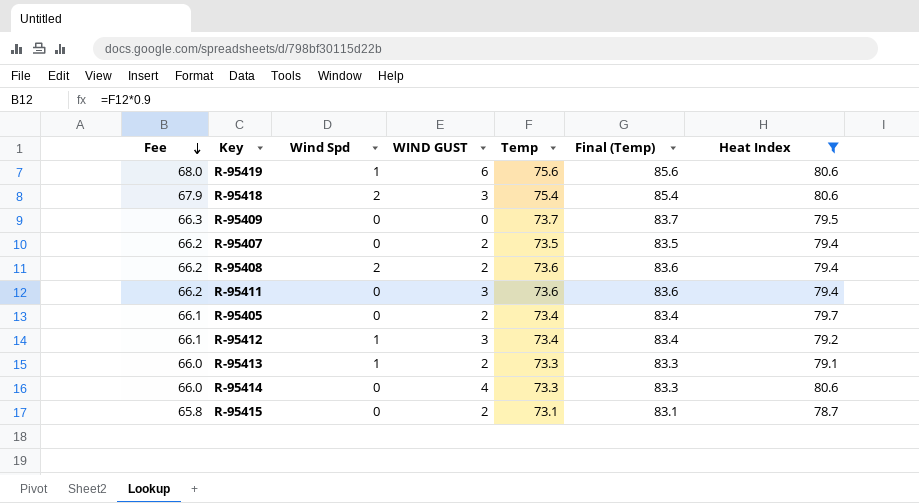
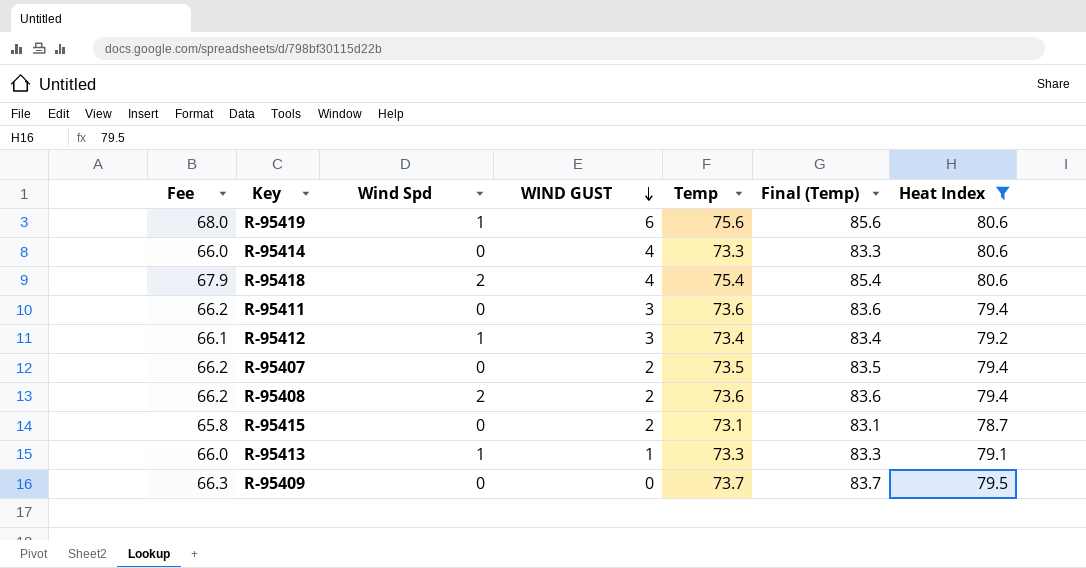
row order: Fee descending -> WIND GUST descending
row R-95405: 66.1 | 0 | 2 | 73.4 | 83.4 | 79.7 -> none
R-95418 | WIND GUST: 3 -> 4
R-95413 | WIND GUST: 2 -> 1

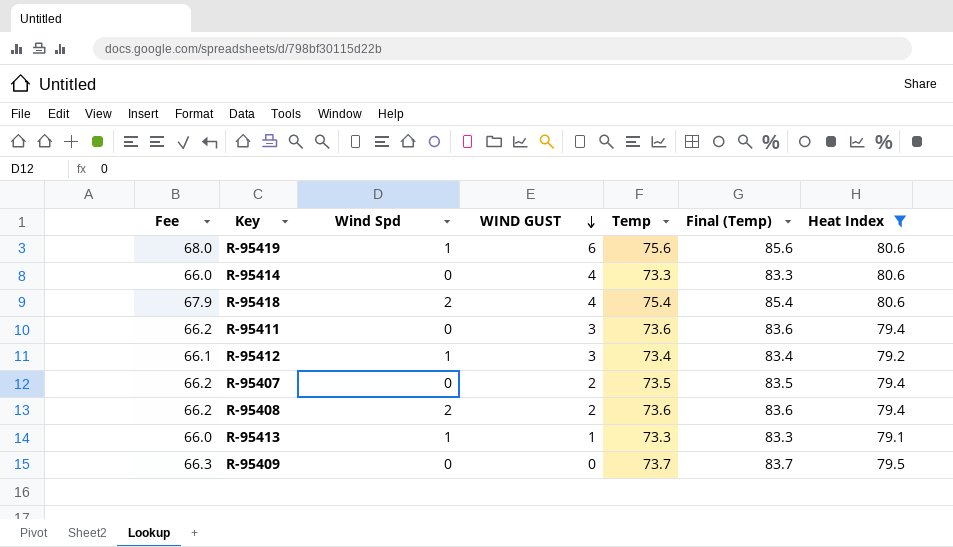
row R-95415: 65.8 | 0 | 2 | 73.1 | 83.1 | 78.7 -> none

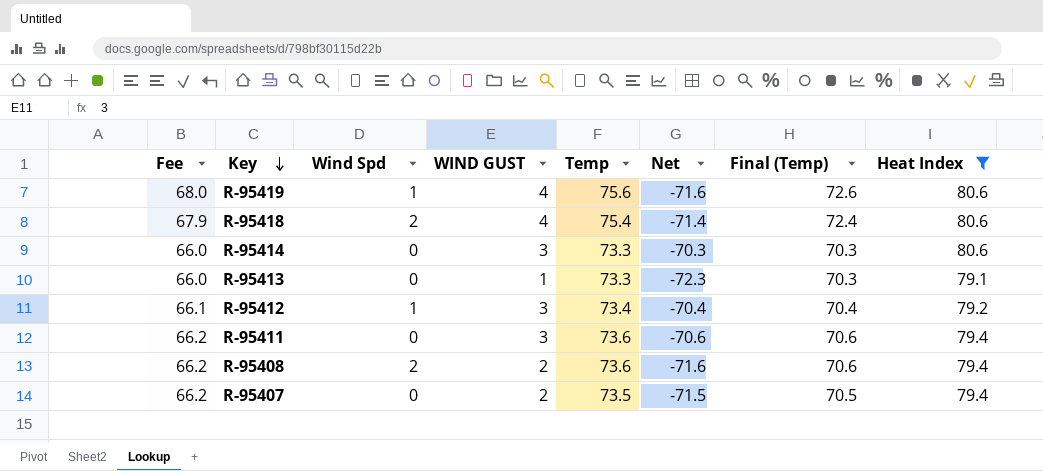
row order: WIND GUST descending -> Key descending
column Net | formula: none -> [WIND GUST] - [Temp]
column Final (Temp) | formula: [Temp] + 10 -> [Temp] - 3
row R-95409: 66.3 | 0 | 0 | 73.7 | 83.7 | 79.5 -> none
R-95419 | WIND GUST: 6 -> 4
R-95414 | WIND GUST: 4 -> 3
R-95413 | Wind Spd: 1 -> 0

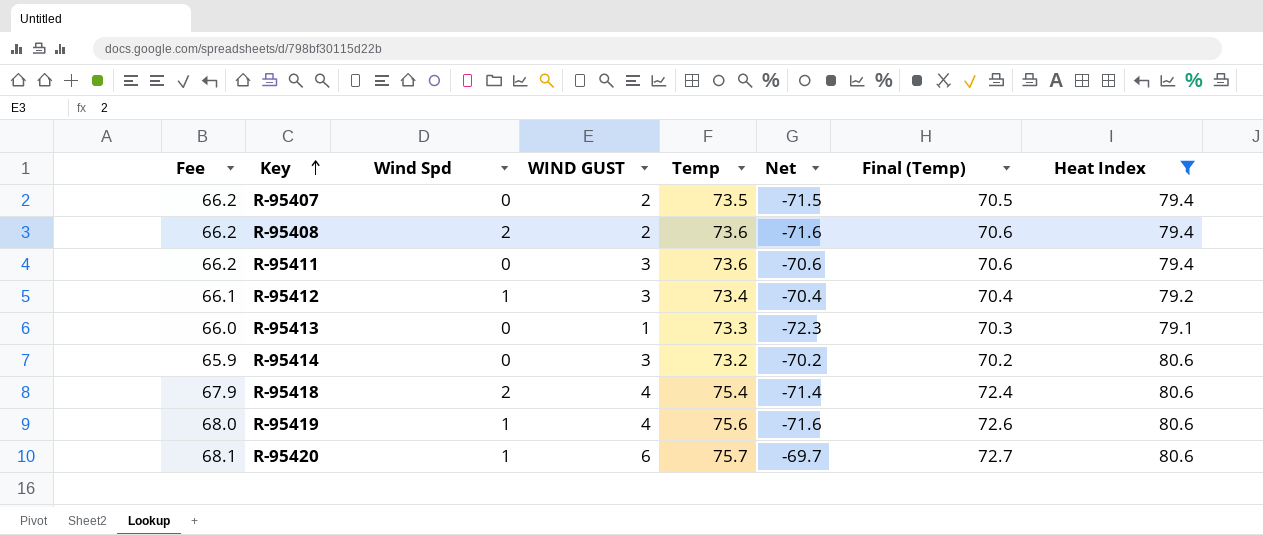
row order: Key descending -> Key ascending
R-95414 | Fee: 66.0 -> 65.9
R-95414 | Temp: 73.3 -> 73.2
R-95414 | Net: -70.3 -> -70.2
R-95414 | Final (Temp): 70.3 -> 70.2
row R-95420: none -> 68.1 | 1 | 6 | 75.7 | -69.7 | 72.7 | 80.6

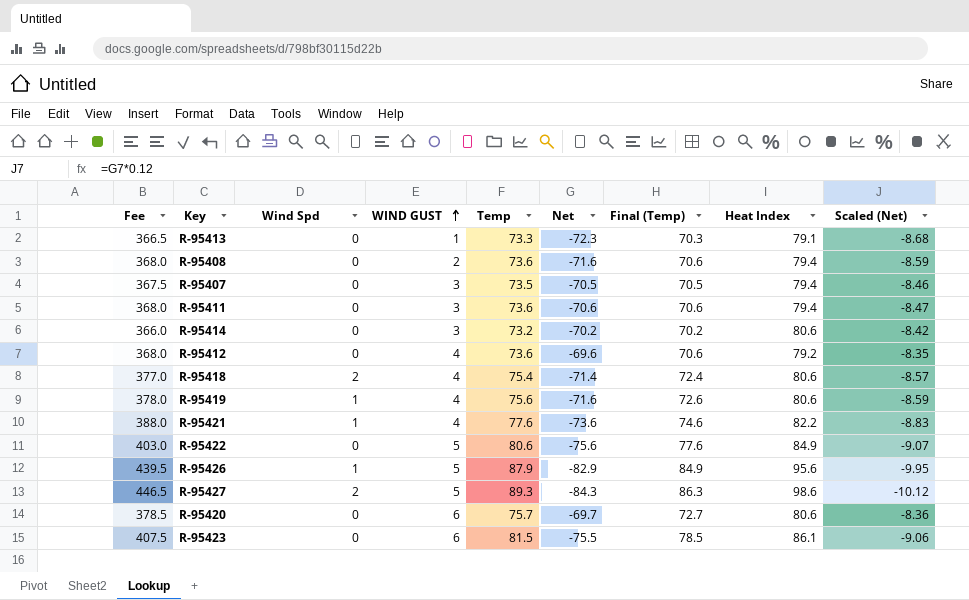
filter: Heat Index <= 80.6 -> none
row order: Key ascending -> WIND GUST ascending
column Fee | formula: [Temp] * 0.9 -> [Temp] * 5
column Scaled (Net) | formula: none -> [Net] * 0.12
R-95408 | Wind Spd: 2 -> 0
R-95407 | WIND GUST: 2 -> 3
R-95407 | Net: -71.5 -> -70.5
R-95412 | Wind Spd: 1 -> 0
R-95412 | WIND GUST: 3 -> 4
R-95412 | Temp: 73.4 -> 73.6
R-95412 | Net: -70.4 -> -69.6
R-95412 | Final (Temp): 70.4 -> 70.6
R-95420 | Wind Spd: 1 -> 0

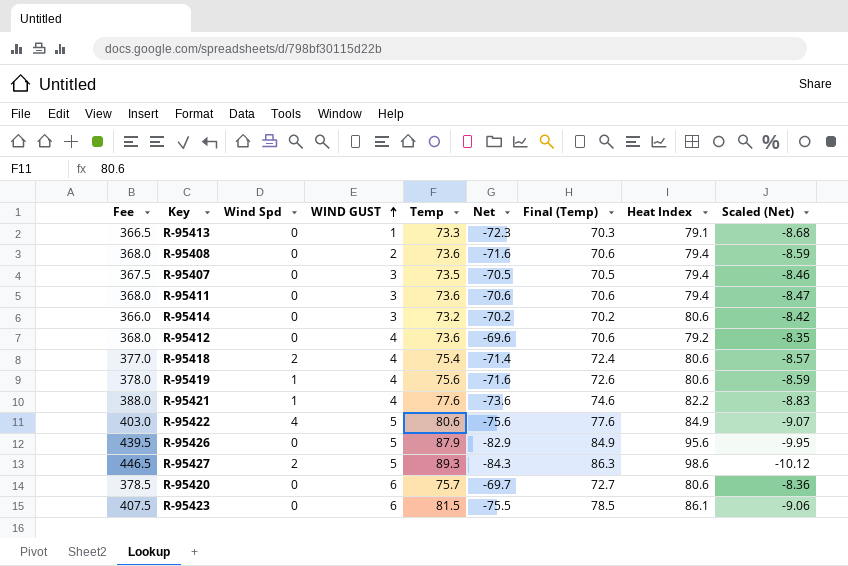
R-95422 | Wind Spd: 0 -> 4
R-95426 | Wind Spd: 1 -> 0

